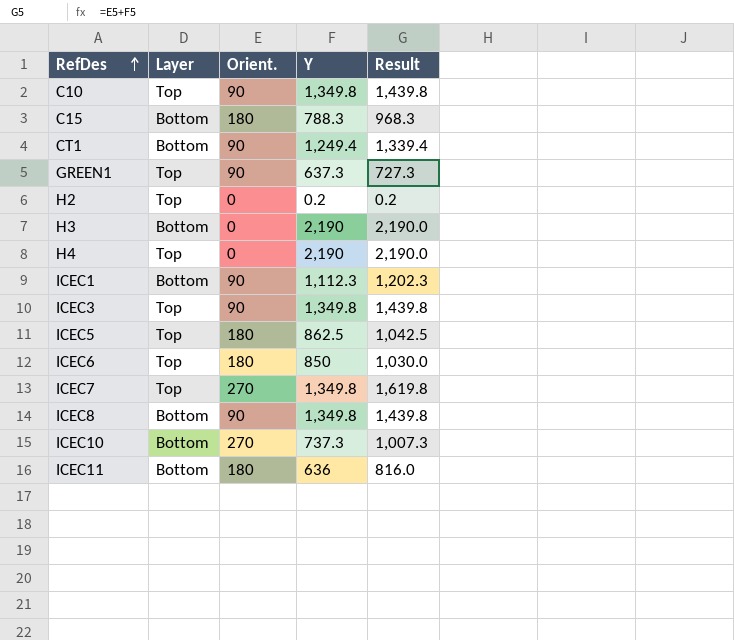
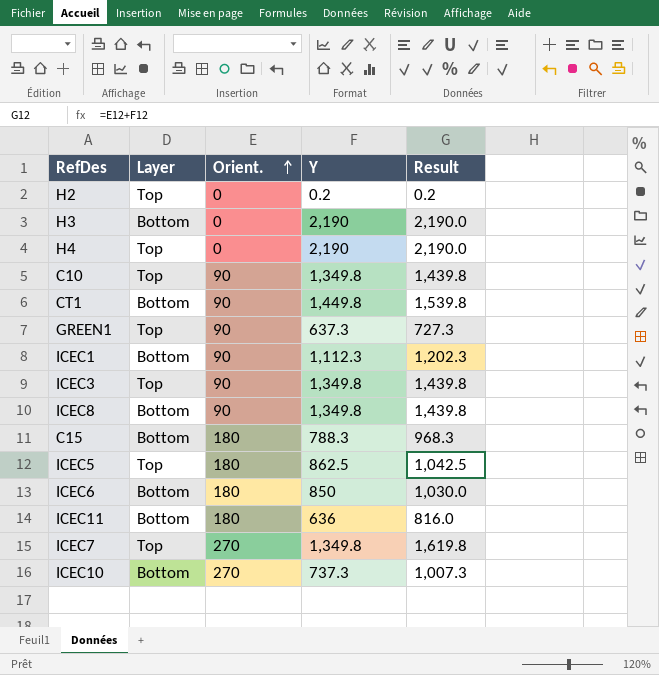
row order: RefDes ascending -> Orient. ascending
CT1 | Y: 1,249.4 -> 1,449.8
CT1 | Result: 1,339.4 -> 1,539.8
ICEC6 | Layer: Top -> Bottom

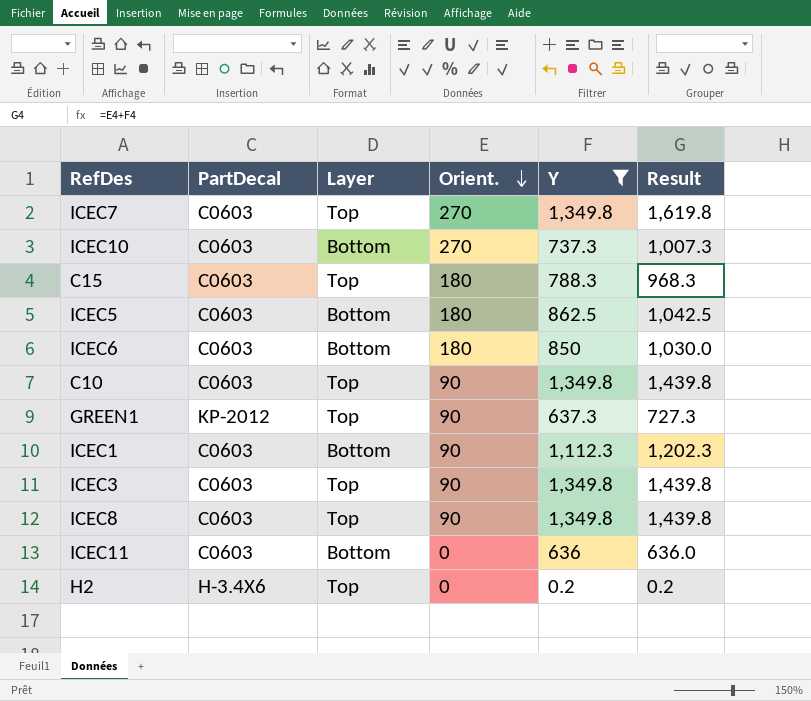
filter: none -> Y <= 1,349.8
row order: Orient. ascending -> Orient. descending
column PartDecal | position: none -> 2
C15 | Layer: Bottom -> Top
ICEC5 | Layer: Top -> Bottom
ICEC8 | Layer: Bottom -> Top
ICEC11 | Orient.: 180 -> 0
ICEC11 | Result: 816.0 -> 636.0

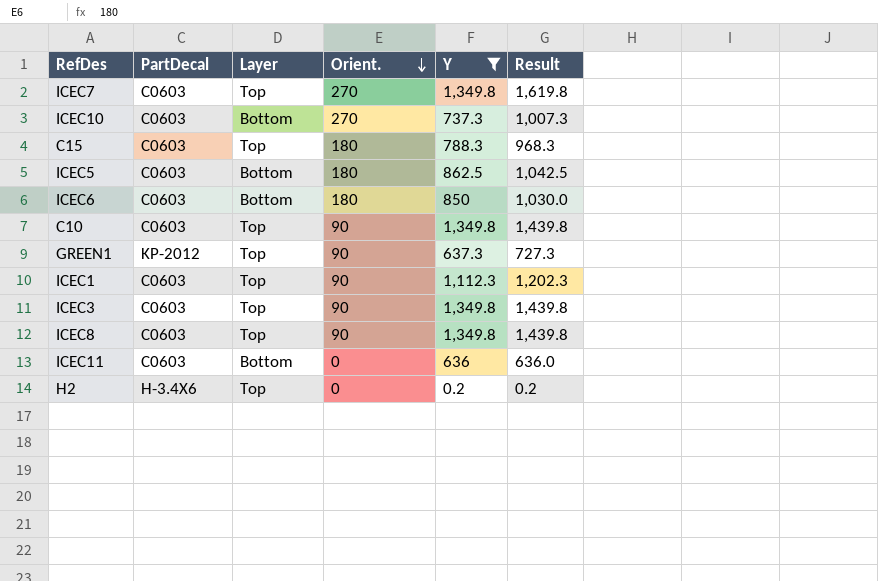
ICEC1 | Layer: Bottom -> Top

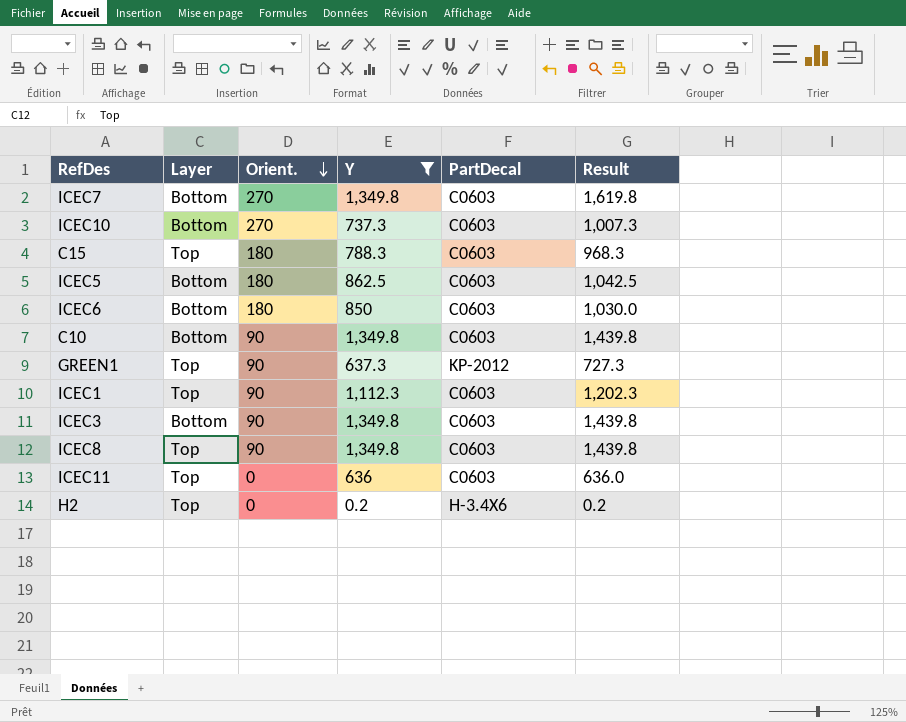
column PartDecal | position: 2 -> 5
ICEC7 | Layer: Top -> Bottom
C10 | Layer: Top -> Bottom
ICEC3 | Layer: Top -> Bottom
ICEC11 | Layer: Bottom -> Top

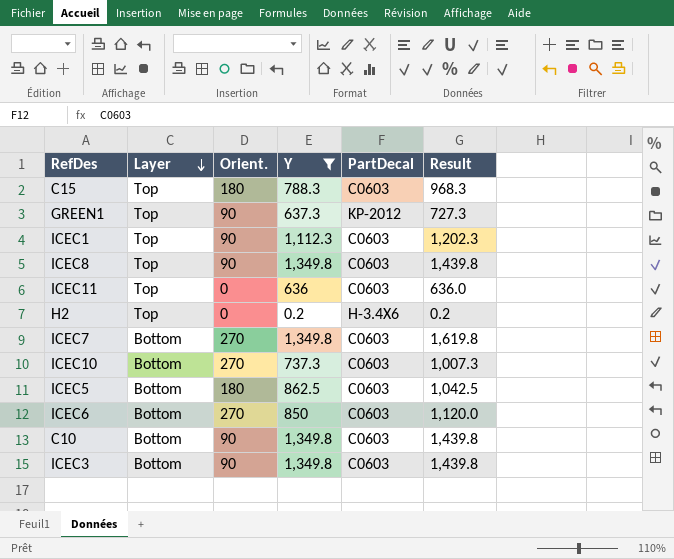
row order: Orient. descending -> Layer descending
ICEC6 | Orient.: 180 -> 270
ICEC6 | Result: 1,030.0 -> 1,120.0

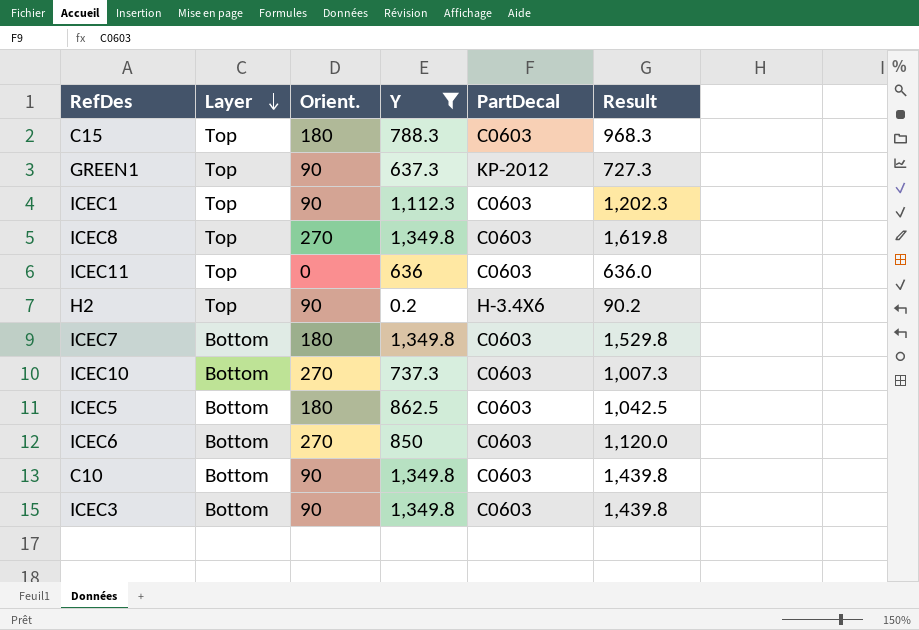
ICEC8 | Orient.: 90 -> 270
ICEC8 | Result: 1,439.8 -> 1,619.8
H2 | Orient.: 0 -> 90
H2 | Result: 0.2 -> 90.2
ICEC7 | Orient.: 270 -> 180
ICEC7 | Result: 1,619.8 -> 1,529.8

